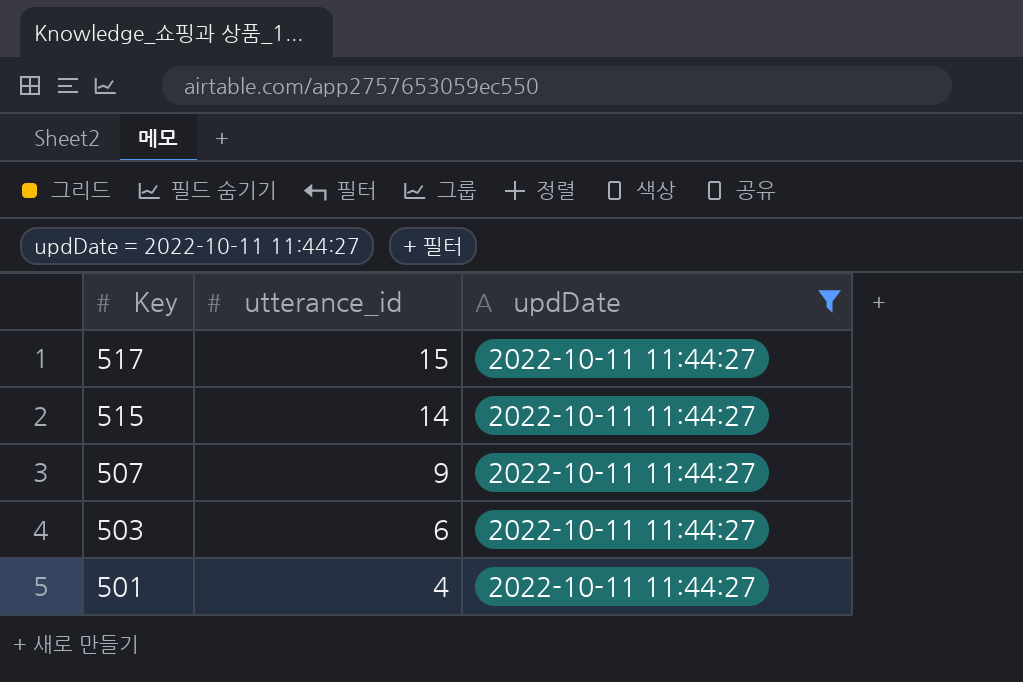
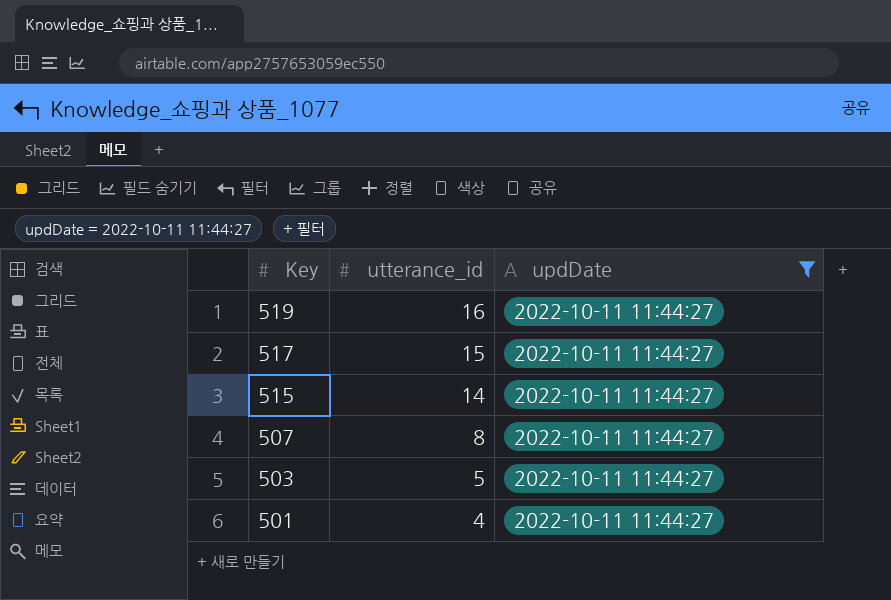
row 519: none -> 16 | 2022-10-11 11:44:27
507 | utterance_id: 9 -> 8
503 | utterance_id: 6 -> 5

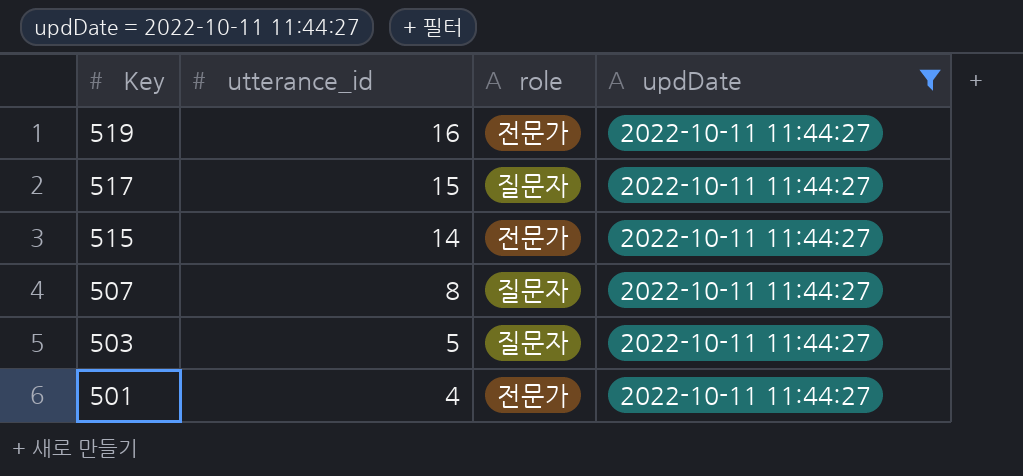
column role | position: none -> 3

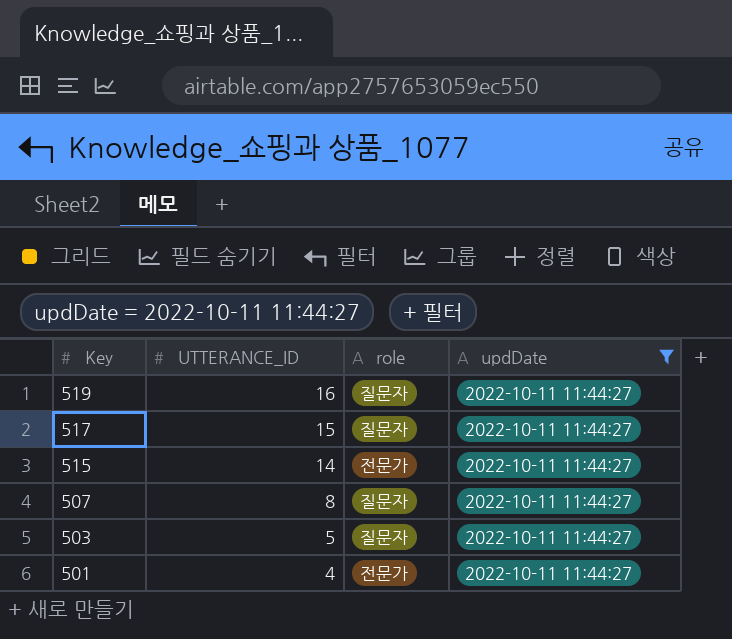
column name: utterance_id -> UTTERANCE_ID
519 | role: 전문가 -> 질문자

